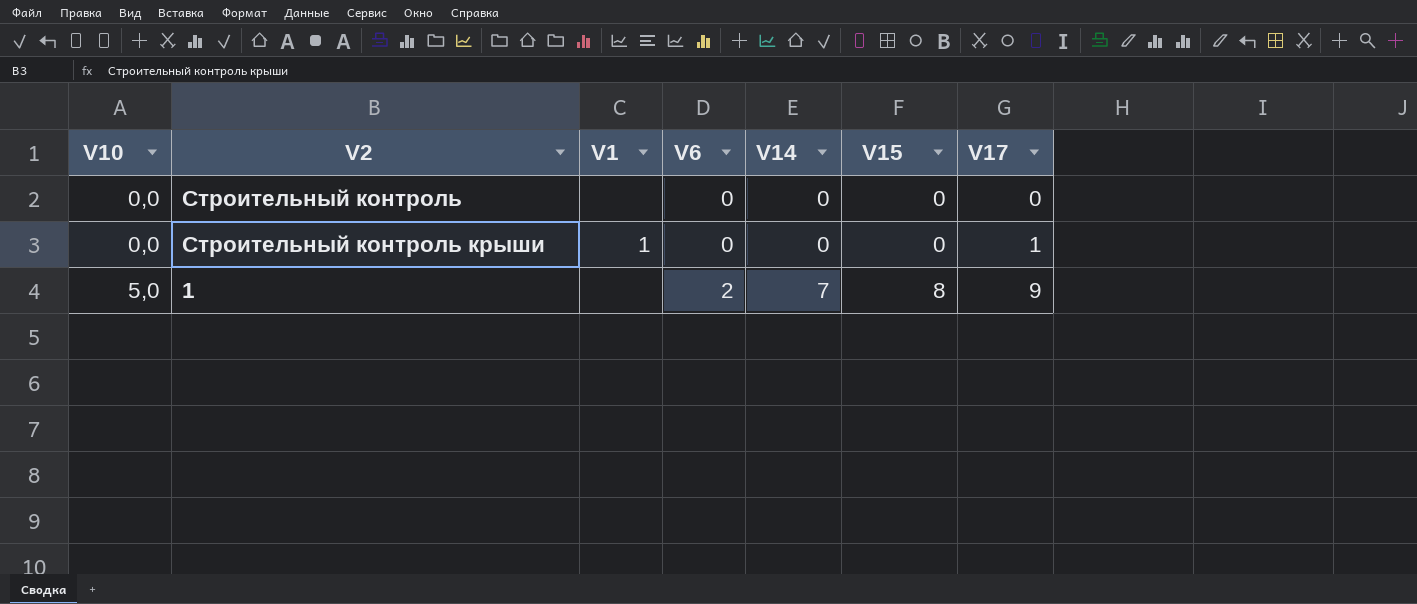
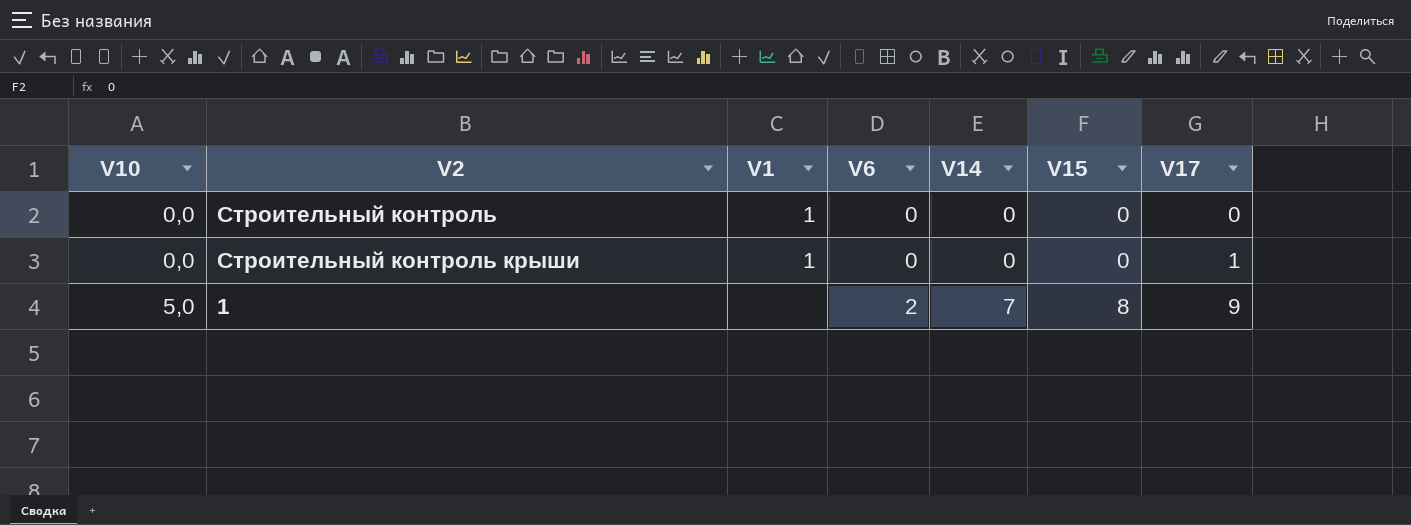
Строительный контроль | V1: none -> 1

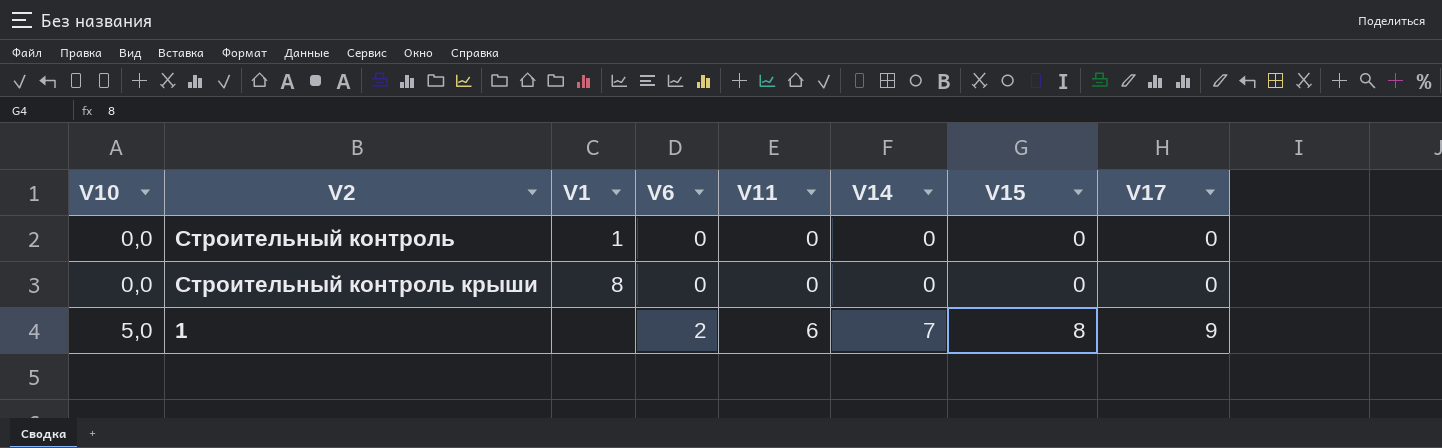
column V11 | position: none -> 5
Строительный контроль крыши | V1: 1 -> 8
Строительный контроль крыши | V17: 1 -> 0

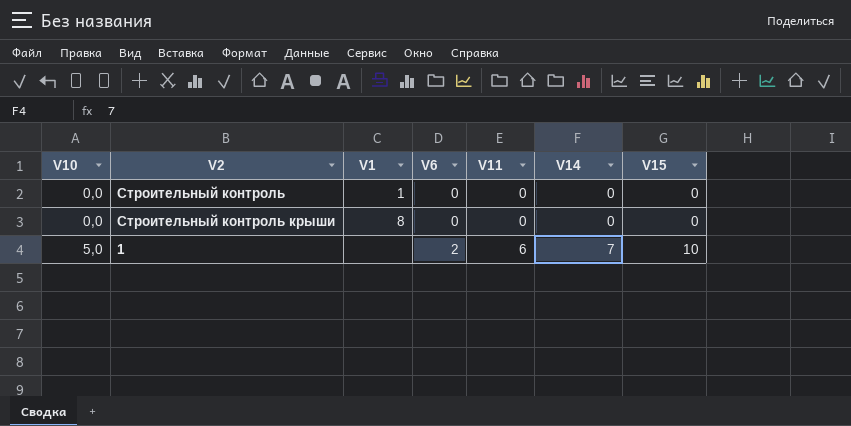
column V17 | position: 8 -> none
1 | V15: 8 -> 10

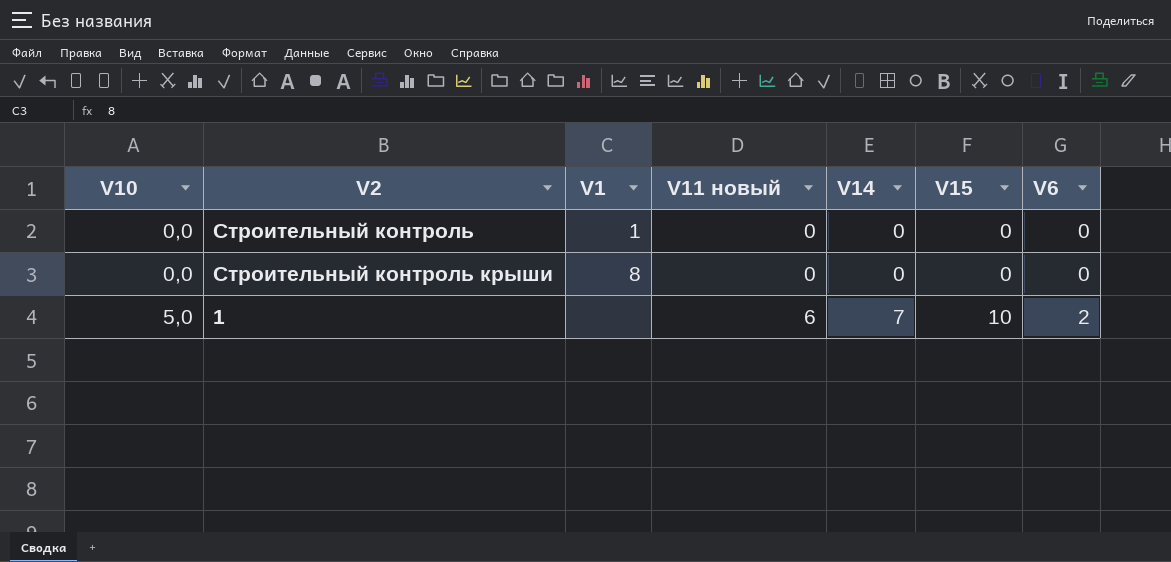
column name: V11 -> V11 новый
column V6 | position: 4 -> 7

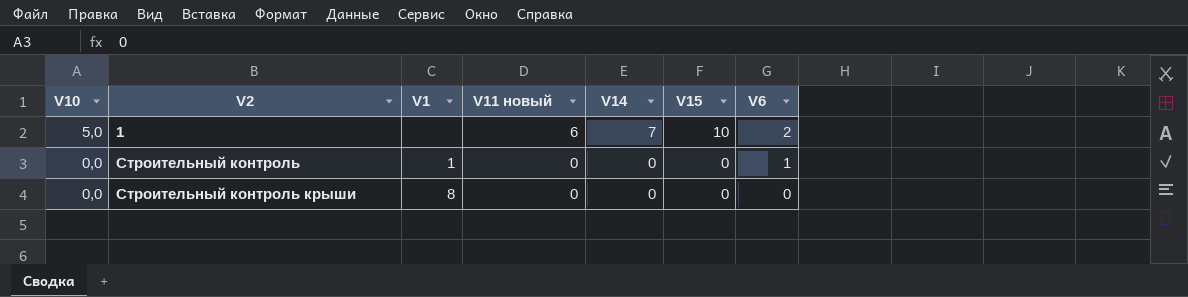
row order: V10 ascending -> V10 descending
Строительный контроль | V6: 0 -> 1

